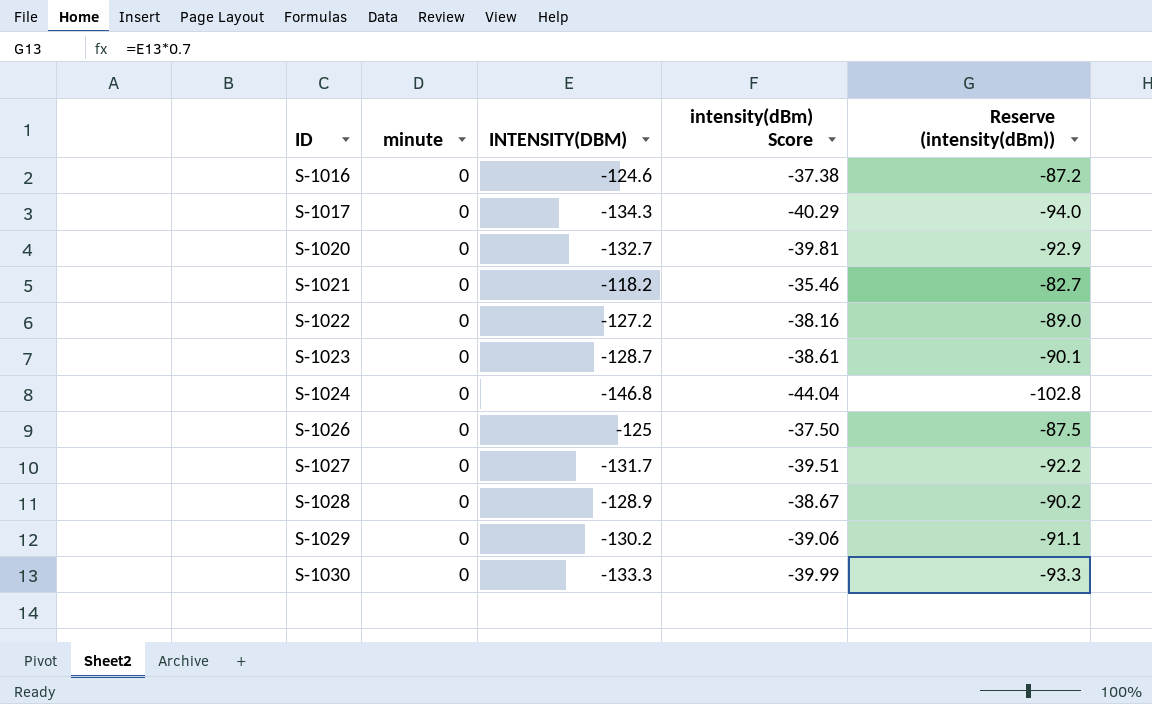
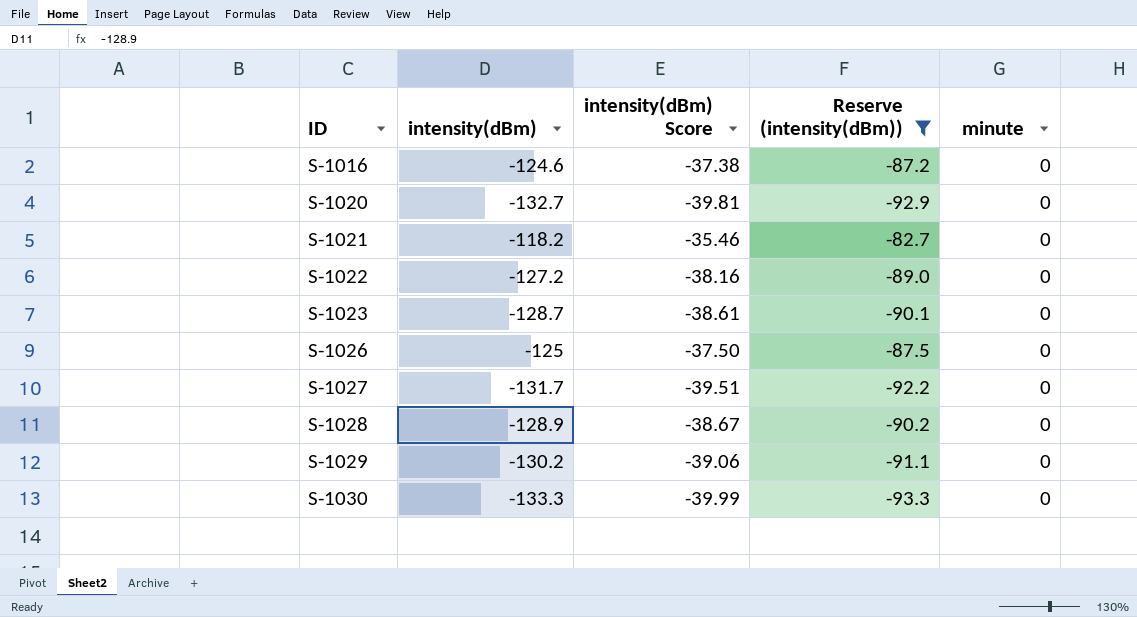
filter: none -> Reserve (intensity(dBm)) >= -93.3
column name: INTENSITY(DBM) -> intensity(dBm)
column minute | position: 2 -> 5

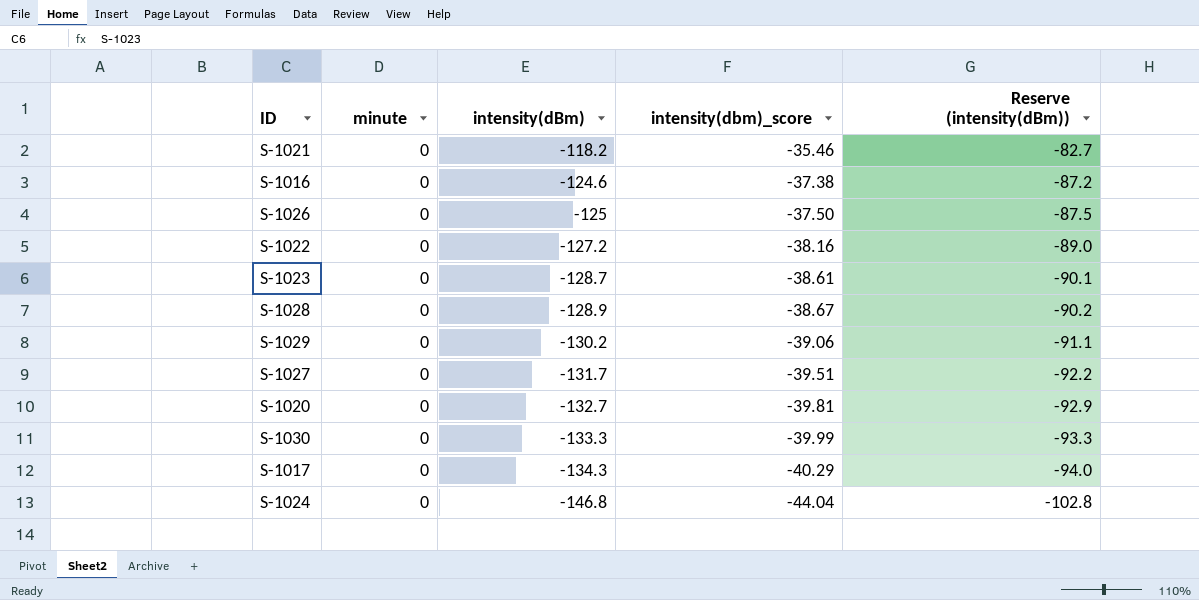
filter: Reserve (intensity(dBm)) >= -93.3 -> none
row order: ID ascending -> intensity(dBm) descending
column minute | position: 5 -> 2
column name: intensity(dBm) Score -> intensity(dbm)_score

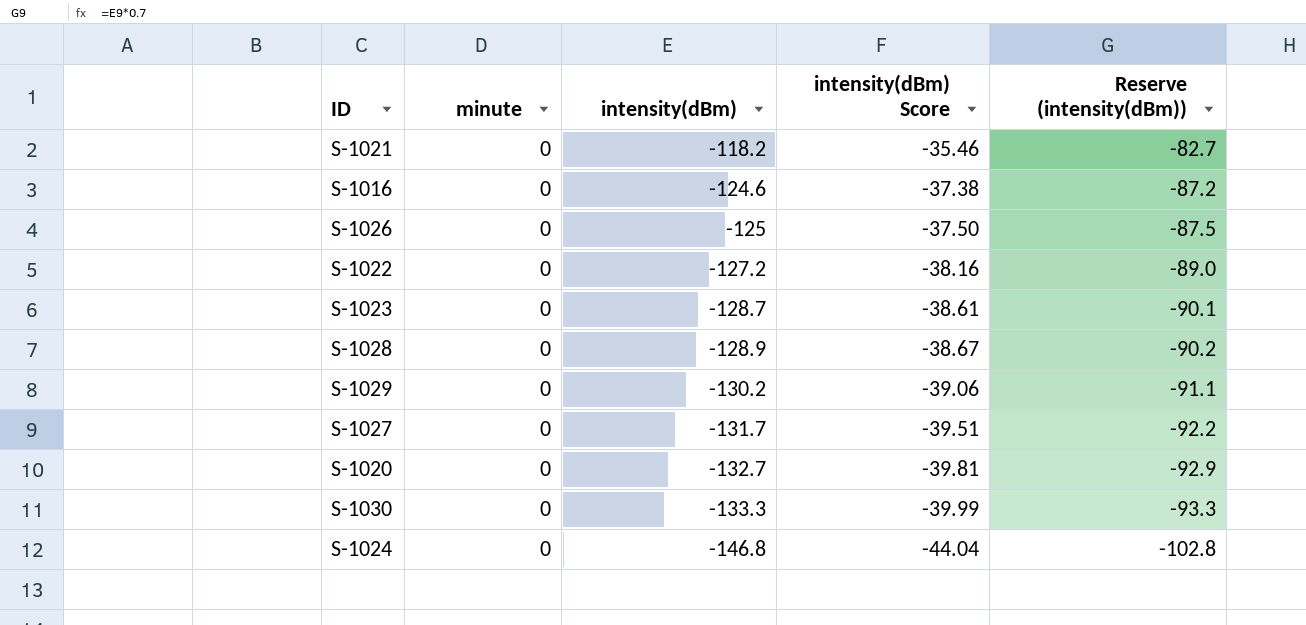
column name: intensity(dbm)_score -> intensity(dBm) Score
row S-1017: 0 | -134.3 | -40.29 | -94.0 -> none

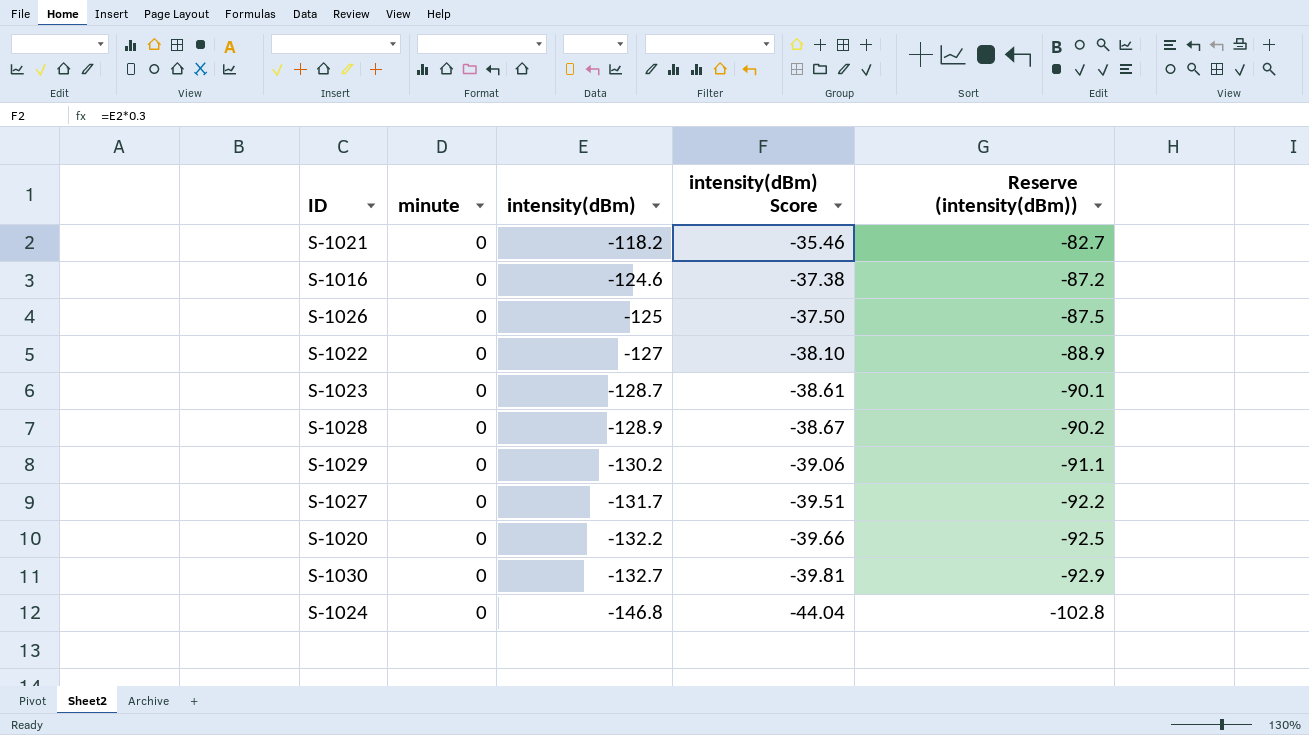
S-1022 | intensity(dBm): -127.2 -> -127
S-1022 | intensity(dBm) Score: -38.16 -> -38.10
S-1022 | Reserve (intensity(dBm)): -89.0 -> -88.9
S-1020 | intensity(dBm): -132.7 -> -132.2
S-1020 | intensity(dBm) Score: -39.81 -> -39.66
S-1020 | Reserve (intensity(dBm)): -92.9 -> -92.5
S-1030 | intensity(dBm): -133.3 -> -132.7
S-1030 | intensity(dBm) Score: -39.99 -> -39.81
S-1030 | Reserve (intensity(dBm)): -93.3 -> -92.9

